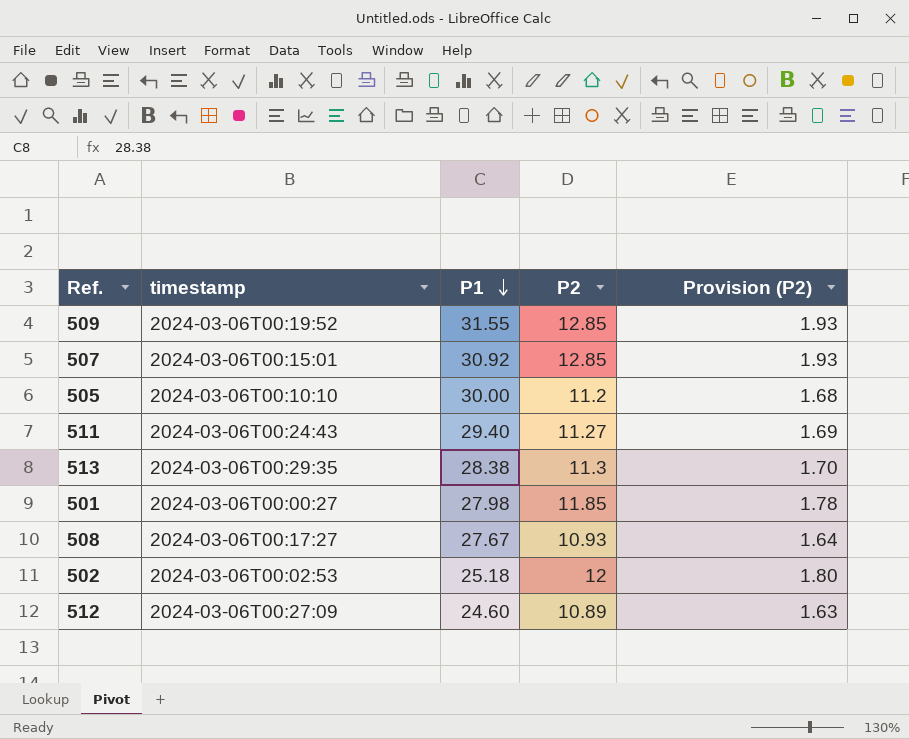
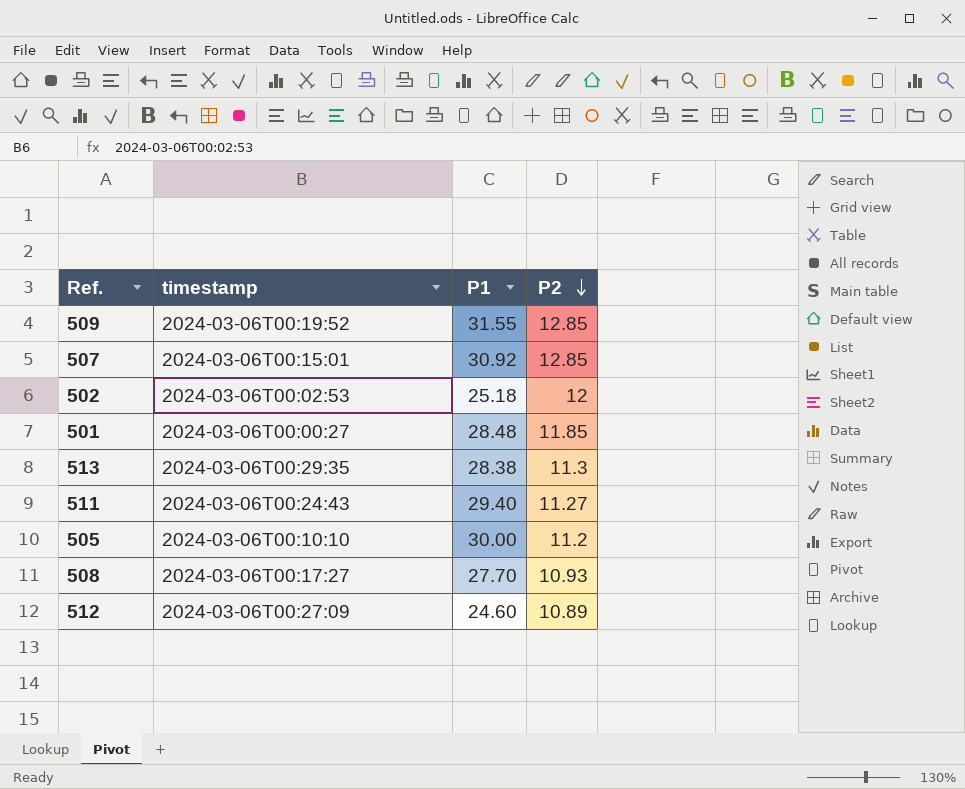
row order: P1 descending -> P2 descending
column Provision (P2) | formula: [P2] * 0.15 -> none
501 | P1: 27.98 -> 28.48
508 | P1: 27.67 -> 27.70

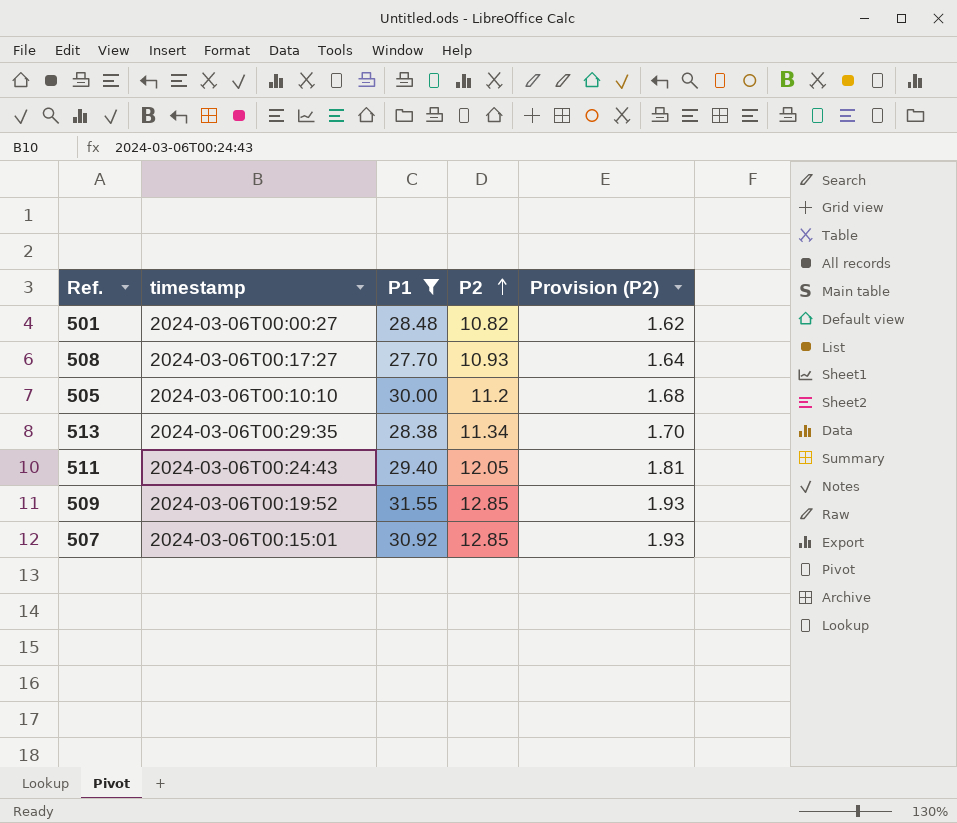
filter: none -> P1 >= 27.70
row order: P2 descending -> P2 ascending
column Provision (P2) | formula: none -> [P2] * 0.15
501 | P2: 11.85 -> 10.82
513 | P2: 11.3 -> 11.34
511 | P2: 11.27 -> 12.05

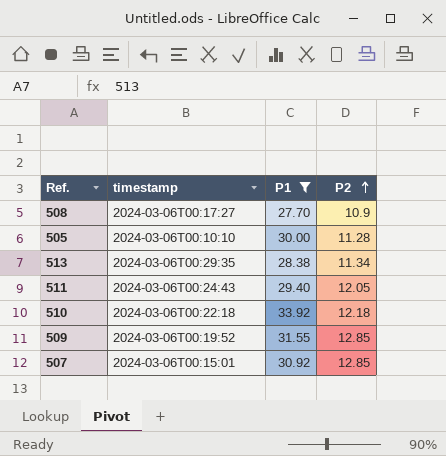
column Provision (P2) | formula: [P2] * 0.15 -> none
row 501: 2024-03-06T00:00:27 | 28.48 | 10.82 | 1.62 -> none
508 | P2: 10.93 -> 10.9
505 | P2: 11.2 -> 11.28
row 510: none -> 2024-03-06T00:22:18 | 33.92 | 12.18

